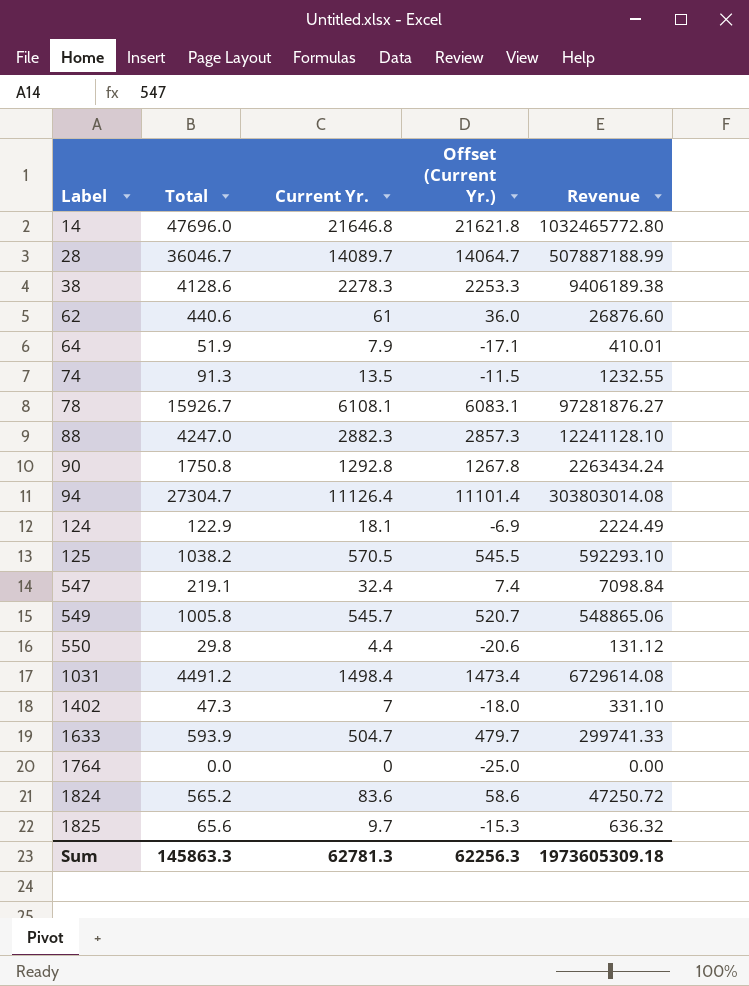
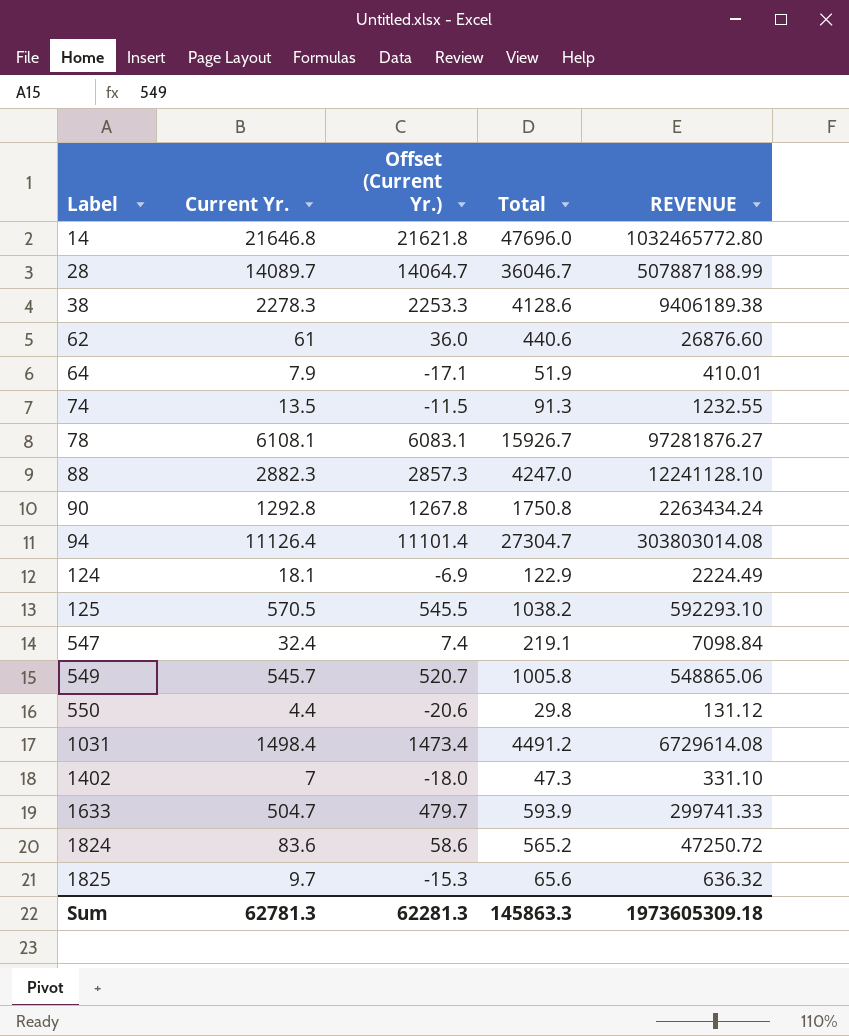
column Total | position: 2 -> 4
column name: Revenue -> REVENUE
row 1764: 0.0 | 0 | -25.0 | 0.00 -> none
Sum | Offset (Current Yr.): 62256.3 -> 62281.3

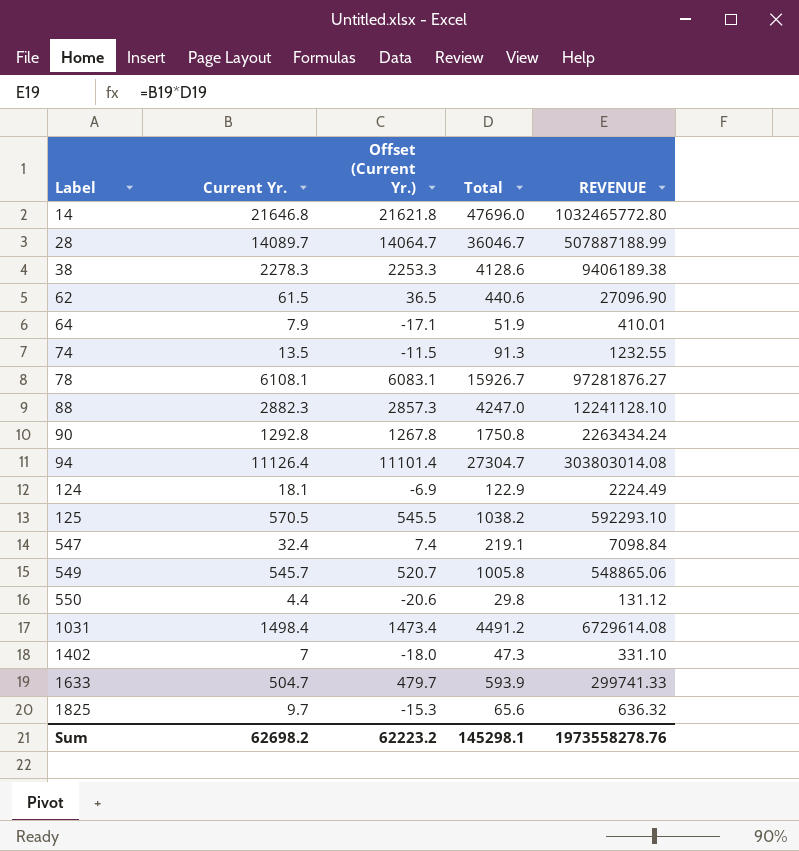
row 1824: 83.6 | 58.6 | 565.2 | 47250.72 -> none
62 | Current Yr.: 61 -> 61.5
62 | Offset (Current Yr.): 36.0 -> 36.5
62 | REVENUE: 26876.60 -> 27096.90
Sum | Current Yr.: 62781.3 -> 62698.2
Sum | Offset (Current Yr.): 62281.3 -> 62223.2
Sum | Total: 145863.3 -> 145298.1
Sum | REVENUE: 1973605309.18 -> 1973558278.76

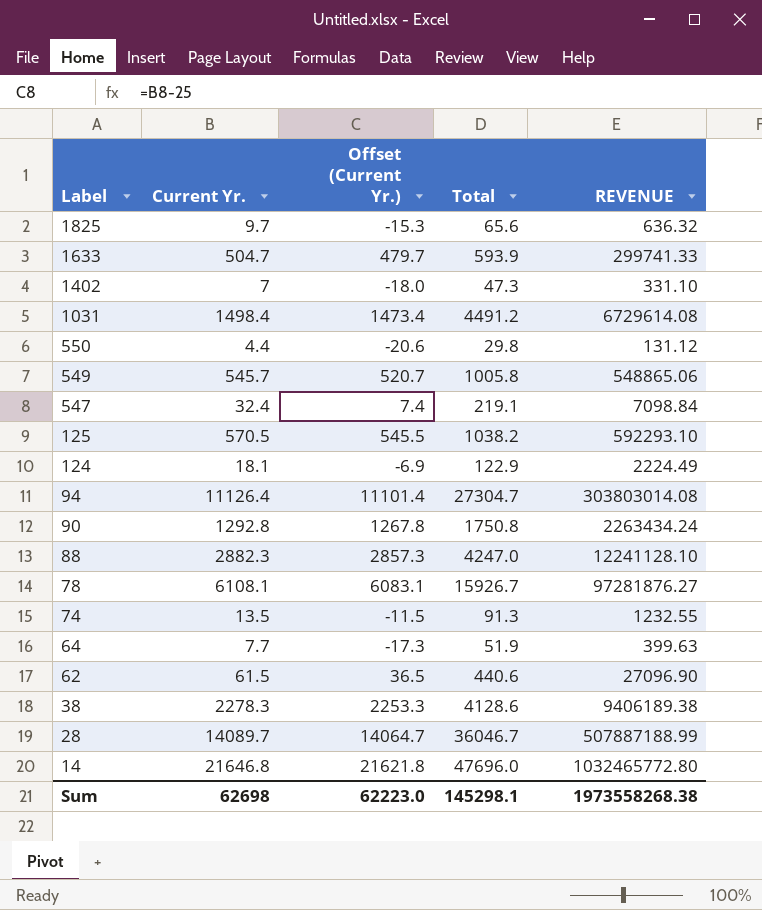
row order: Label ascending -> Label descending
64 | Current Yr.: 7.9 -> 7.7
64 | Offset (Current Yr.): -17.1 -> -17.3
64 | REVENUE: 410.01 -> 399.63
Sum | Current Yr.: 62698.2 -> 62698
Sum | Offset (Current Yr.): 62223.2 -> 62223.0
Sum | REVENUE: 1973558278.76 -> 1973558268.38

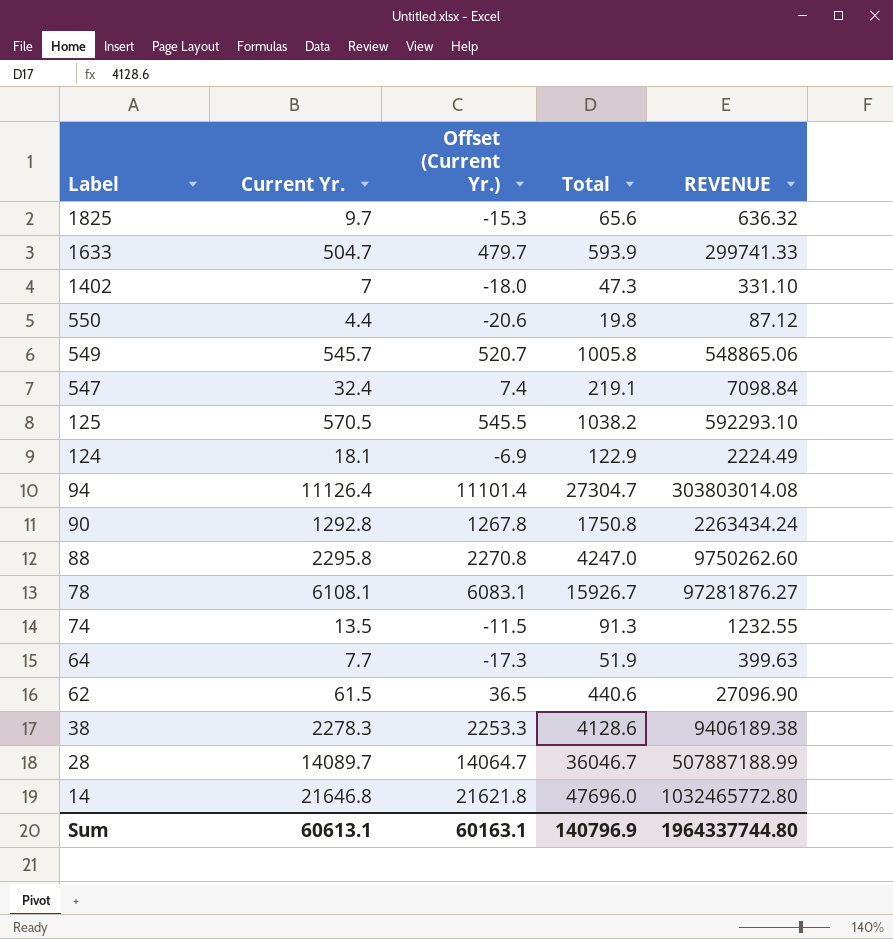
row 1031: 1498.4 | 1473.4 | 4491.2 | 6729614.08 -> none
550 | Total: 29.8 -> 19.8
550 | REVENUE: 131.12 -> 87.12
88 | Current Yr.: 2882.3 -> 2295.8
88 | Offset (Current Yr.): 2857.3 -> 2270.8
88 | REVENUE: 12241128.10 -> 9750262.60
Sum | Current Yr.: 62698 -> 60613.1
Sum | Offset (Current Yr.): 62223.0 -> 60163.1
Sum | Total: 145298.1 -> 140796.9
Sum | REVENUE: 1973558268.38 -> 1964337744.80

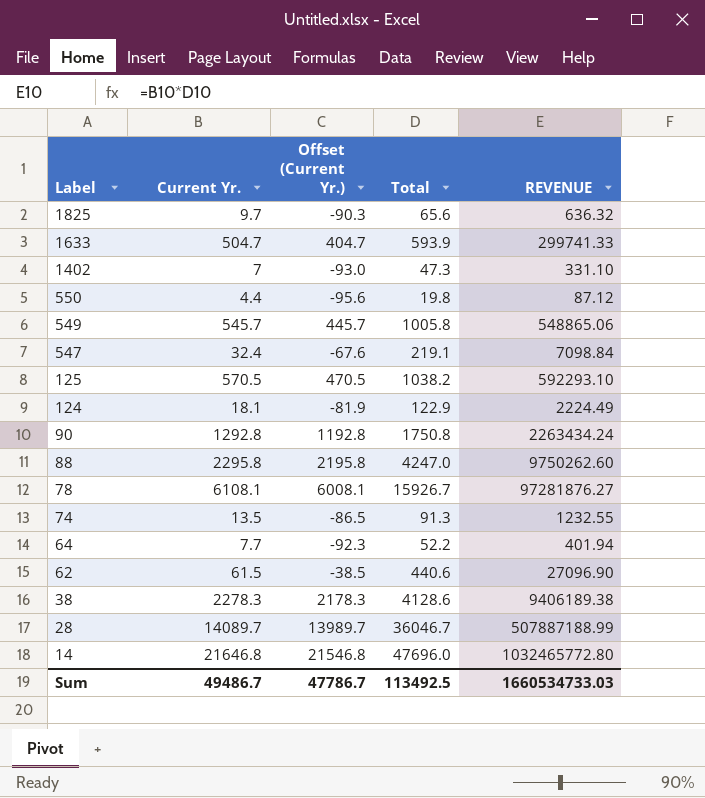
column Offset (Current Yr.) | formula: [Current Yr.] - 25 -> [Current Yr.] - 100
row 94: 11126.4 | 11101.4 | 27304.7 | 303803014.08 -> none
64 | Total: 51.9 -> 52.2
64 | REVENUE: 399.63 -> 401.94
Sum | Current Yr.: 60613.1 -> 49486.7
Sum | Offset (Current Yr.): 60163.1 -> 47786.7
Sum | Total: 140796.9 -> 113492.5
Sum | REVENUE: 1964337744.80 -> 1660534733.03

